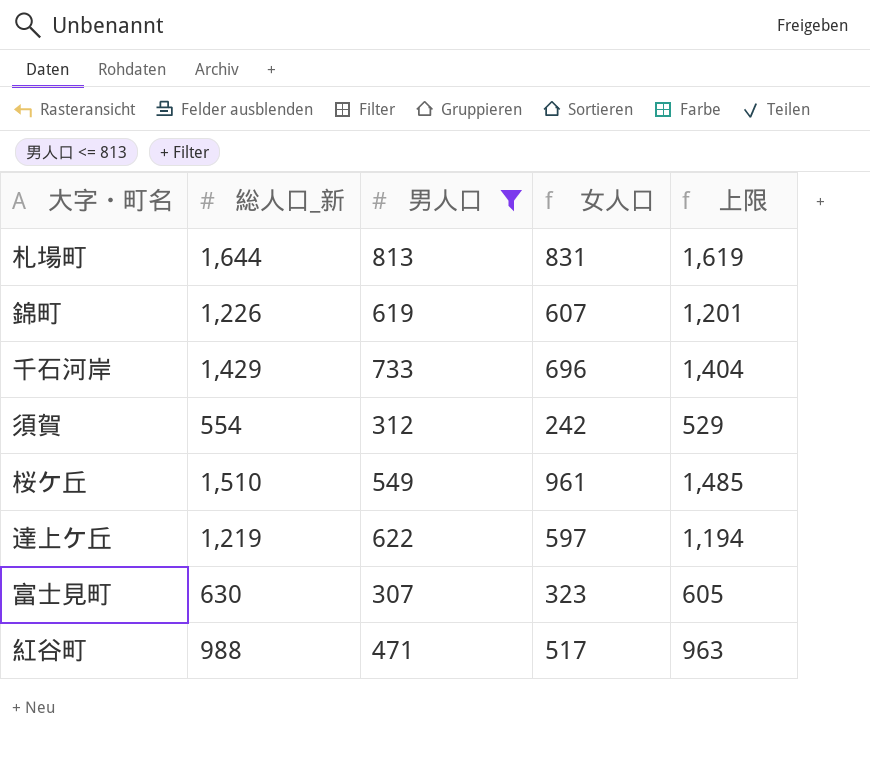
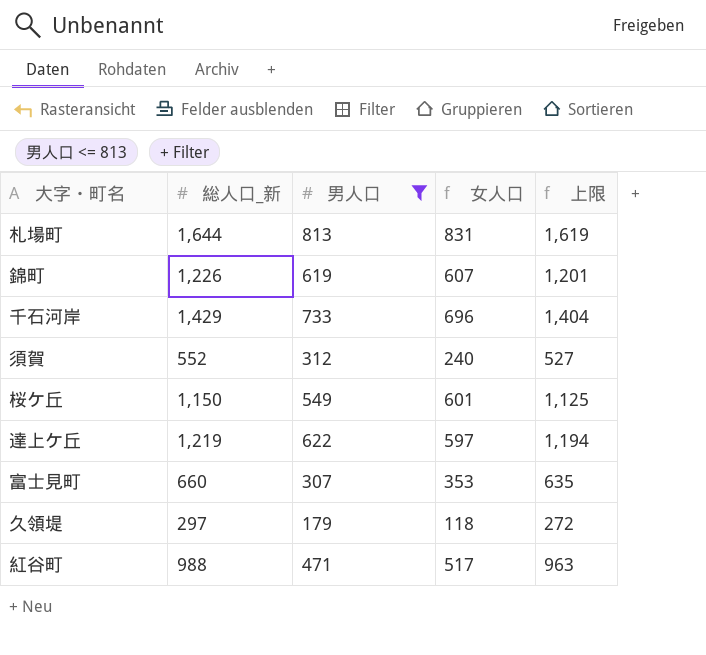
須賀 | 総人口_新: 554 -> 552
須賀 | 女人口: 242 -> 240
須賀 | 上限: 529 -> 527
桜ケ丘 | 総人口_新: 1,510 -> 1,150
桜ケ丘 | 女人口: 961 -> 601
桜ケ丘 | 上限: 1,485 -> 1,125
富士見町 | 総人口_新: 630 -> 660
富士見町 | 女人口: 323 -> 353
富士見町 | 上限: 605 -> 635
row 久領堤: none -> 297 | 179 | 118 | 272

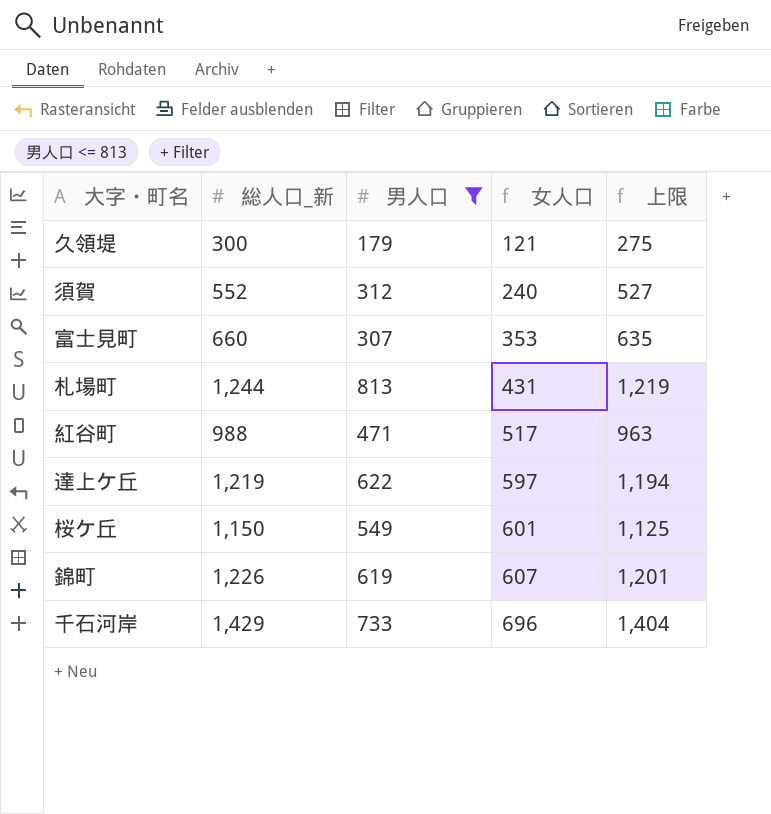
row order: none -> 女人口 ascending
久領堤 | 総人口_新: 297 -> 300
久領堤 | 女人口: 118 -> 121
久領堤 | 上限: 272 -> 275
札場町 | 総人口_新: 1,644 -> 1,244
札場町 | 女人口: 831 -> 431
札場町 | 上限: 1,619 -> 1,219

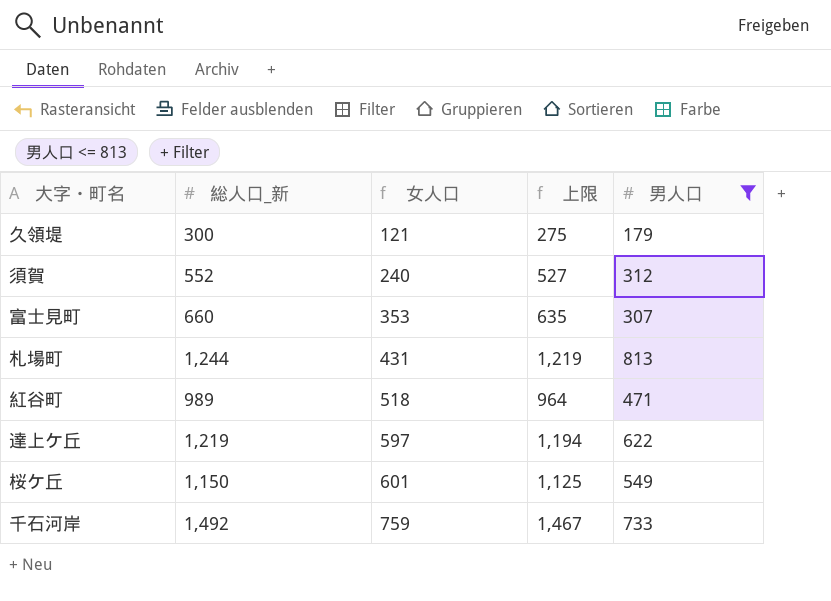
column 男人口 | position: 3 -> 5
row 錦町: 1,226 | 619 | 607 | 1,201 -> none
紅谷町 | 総人口_新: 988 -> 989
紅谷町 | 女人口: 517 -> 518
紅谷町 | 上限: 963 -> 964
千石河岸 | 総人口_新: 1,429 -> 1,492
千石河岸 | 女人口: 696 -> 759
千石河岸 | 上限: 1,404 -> 1,467

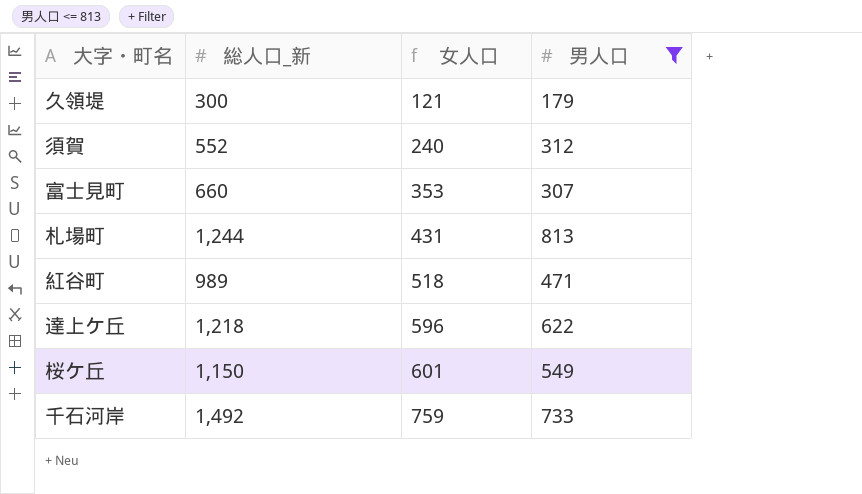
column 上限 | formula: [総人口_新] - 25 -> none
達上ケ丘 | 総人口_新: 1,219 -> 1,218
達上ケ丘 | 女人口: 597 -> 596

